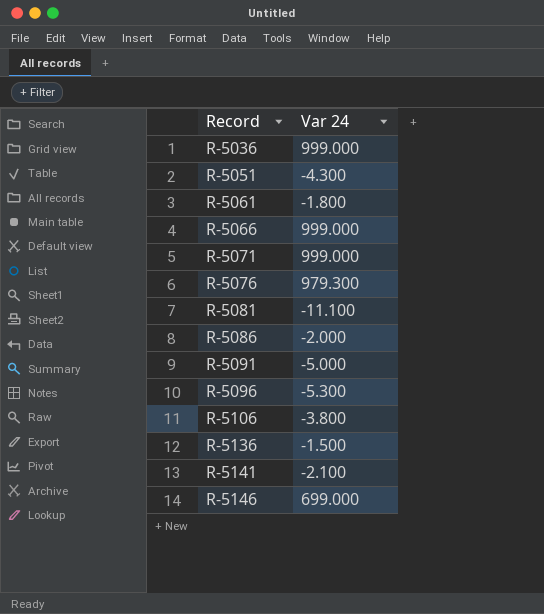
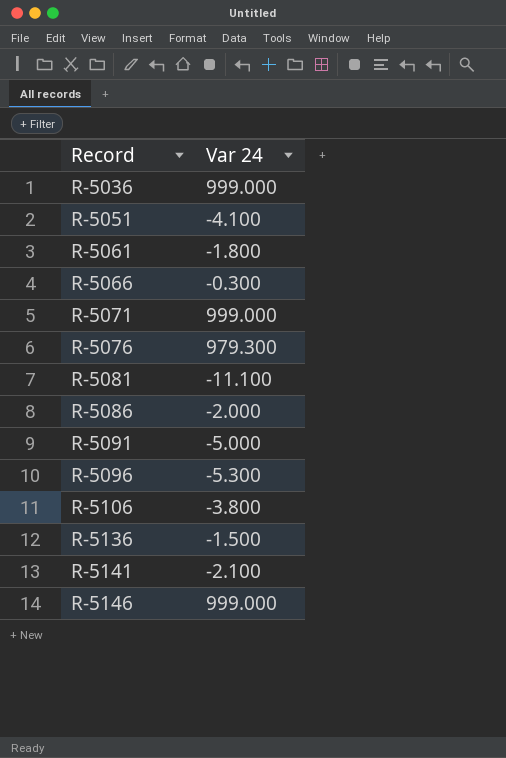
R-5051 | Var 24: -4.300 -> -4.100
R-5066 | Var 24: 999.000 -> -0.300
R-5146 | Var 24: 699.000 -> 999.000

